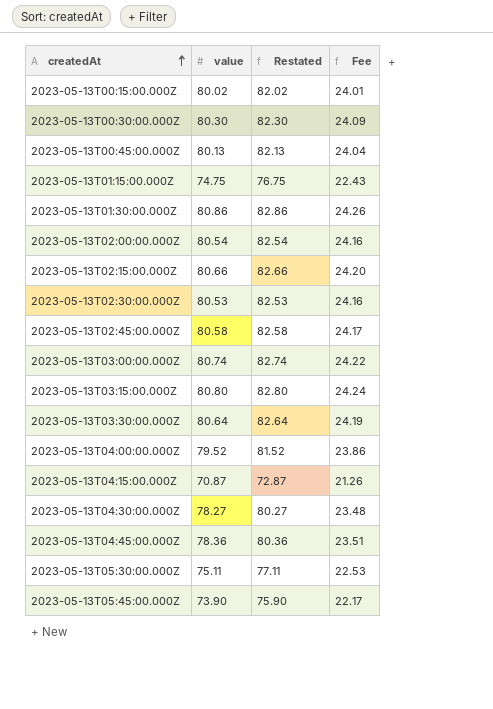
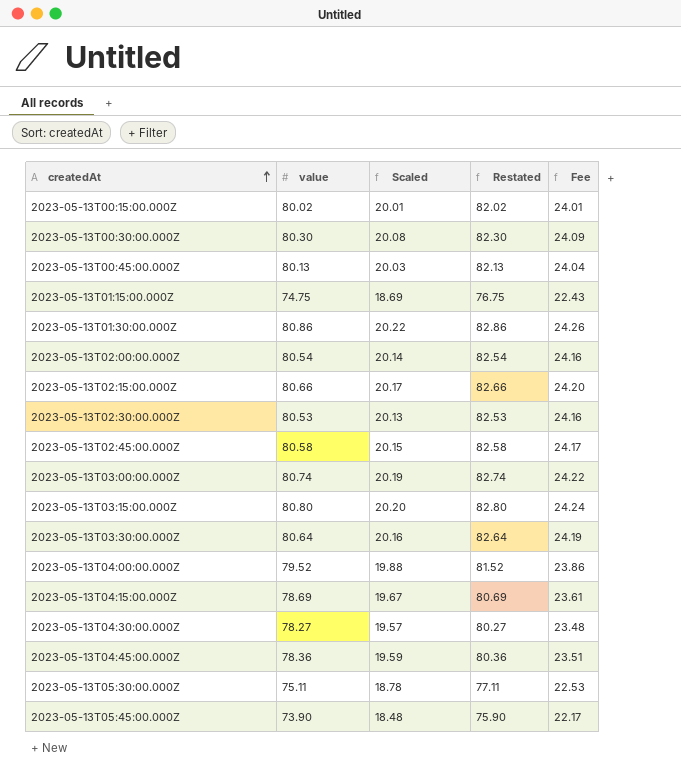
column Scaled | formula: none -> [value] * 0.25
2023-05-13T04:15:00.000Z | value: 70.87 -> 78.69
2023-05-13T04:15:00.000Z | Restated: 72.87 -> 80.69
2023-05-13T04:15:00.000Z | Fee: 21.26 -> 23.61

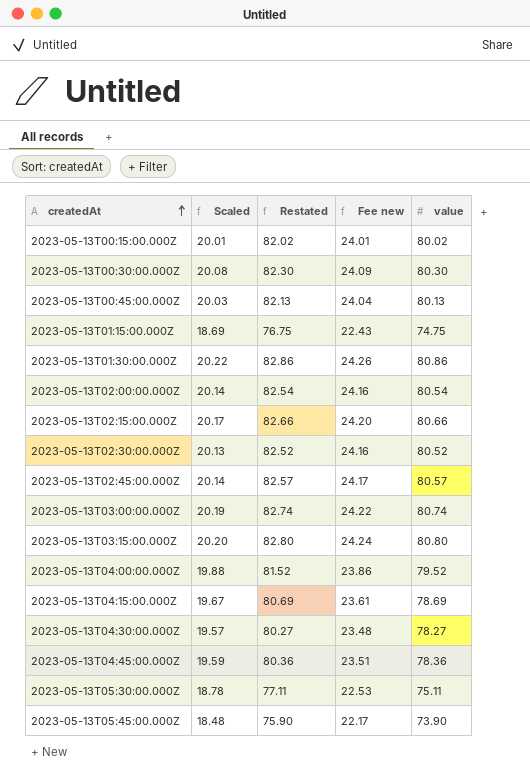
column name: Fee -> Fee new
column value | position: 2 -> 5
row 2023-05-13T03:30:00.000Z: 80.64 | 20.16 | 82.64 | 24.19 -> none
2023-05-13T02:30:00.000Z | Restated: 82.53 -> 82.52
2023-05-13T02:30:00.000Z | value: 80.53 -> 80.52
2023-05-13T02:45:00.000Z | Scaled: 20.15 -> 20.14
2023-05-13T02:45:00.000Z | Restated: 82.58 -> 82.57
2023-05-13T02:45:00.000Z | value: 80.58 -> 80.57

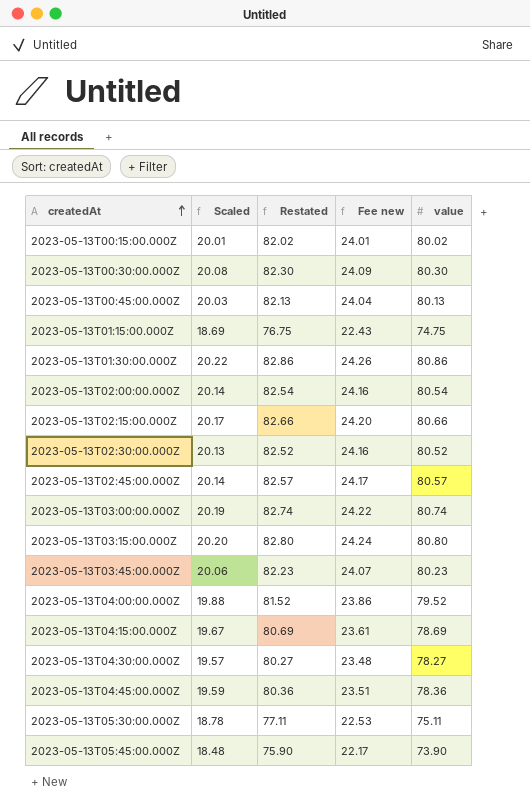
row 2023-05-13T03:45:00.000Z: none -> 20.06 | 82.23 | 24.07 | 80.23

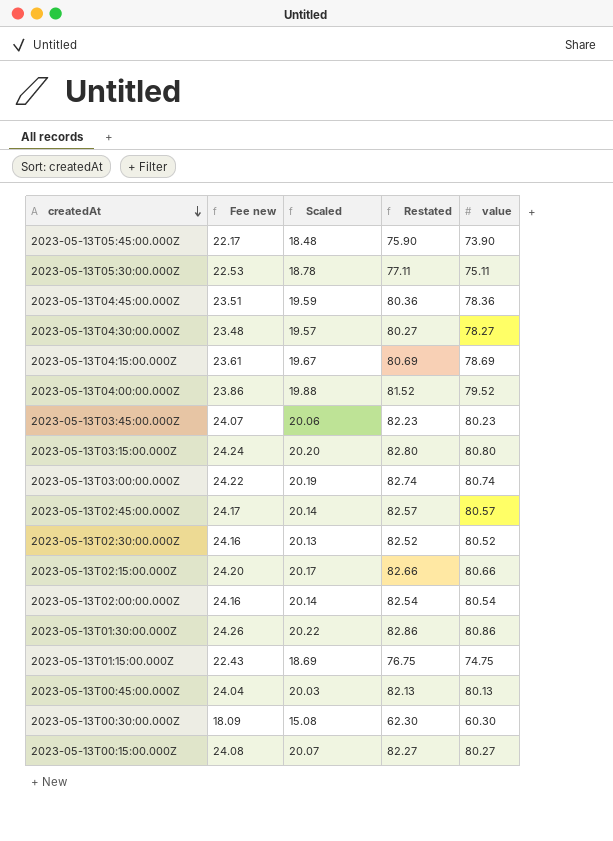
row order: createdAt ascending -> createdAt descending
column Fee new | position: 4 -> 2
2023-05-13T00:30:00.000Z | Fee new: 24.09 -> 18.09
2023-05-13T00:30:00.000Z | Scaled: 20.08 -> 15.08
2023-05-13T00:30:00.000Z | Restated: 82.30 -> 62.30
2023-05-13T00:30:00.000Z | value: 80.30 -> 60.30
2023-05-13T00:15:00.000Z | Fee new: 24.01 -> 24.08
2023-05-13T00:15:00.000Z | Scaled: 20.01 -> 20.07
2023-05-13T00:15:00.000Z | Restated: 82.02 -> 82.27
2023-05-13T00:15:00.000Z | value: 80.02 -> 80.27

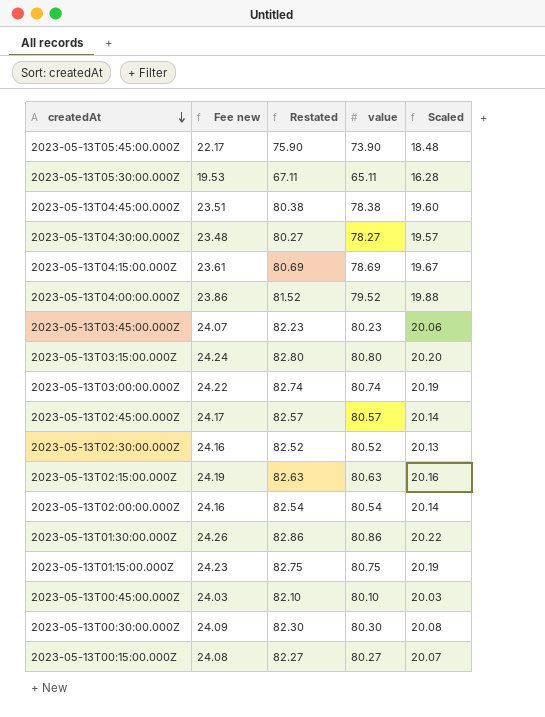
column Scaled | position: 3 -> 5
2023-05-13T05:30:00.000Z | Fee new: 22.53 -> 19.53
2023-05-13T05:30:00.000Z | Restated: 77.11 -> 67.11
2023-05-13T05:30:00.000Z | value: 75.11 -> 65.11
2023-05-13T05:30:00.000Z | Scaled: 18.78 -> 16.28
2023-05-13T04:45:00.000Z | Restated: 80.36 -> 80.38
2023-05-13T04:45:00.000Z | value: 78.36 -> 78.38
2023-05-13T04:45:00.000Z | Scaled: 19.59 -> 19.60
2023-05-13T02:15:00.000Z | Fee new: 24.20 -> 24.19
2023-05-13T02:15:00.000Z | Restated: 82.66 -> 82.63
2023-05-13T02:15:00.000Z | value: 80.66 -> 80.63
2023-05-13T02:15:00.000Z | Scaled: 20.17 -> 20.16
2023-05-13T01:15:00.000Z | Fee new: 22.43 -> 24.23
2023-05-13T01:15:00.000Z | Restated: 76.75 -> 82.75
2023-05-13T01:15:00.000Z | value: 74.75 -> 80.75
2023-05-13T01:15:00.000Z | Scaled: 18.69 -> 20.19
2023-05-13T00:45:00.000Z | Fee new: 24.04 -> 24.03
2023-05-13T00:45:00.000Z | Restated: 82.13 -> 82.10
2023-05-13T00:45:00.000Z | value: 80.13 -> 80.10
2023-05-13T00:30:00.000Z | Fee new: 18.09 -> 24.09
2023-05-13T00:30:00.000Z | Restated: 62.30 -> 82.30
2023-05-13T00:30:00.000Z | value: 60.30 -> 80.30
2023-05-13T00:30:00.000Z | Scaled: 15.08 -> 20.08

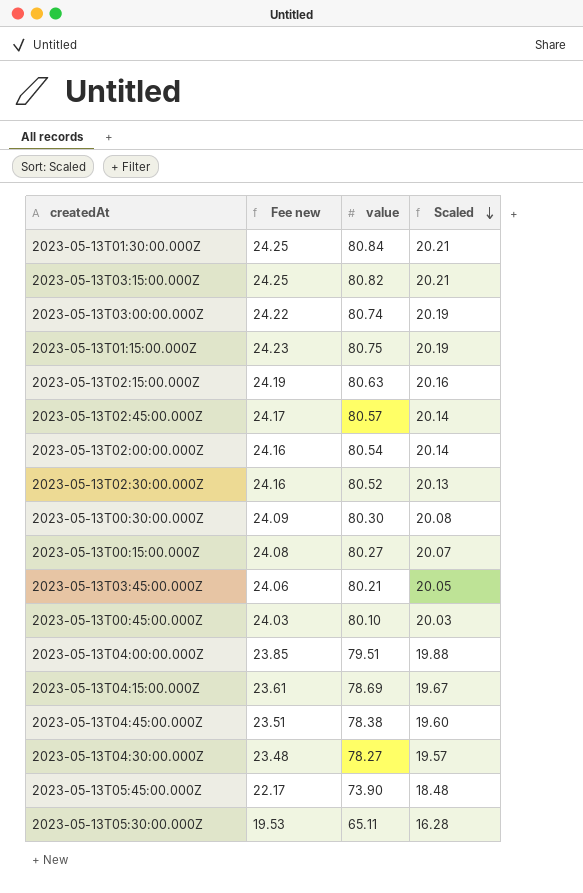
row order: createdAt descending -> Scaled descending
column Restated | formula: [value] + 2 -> none
2023-05-13T01:30:00.000Z | Fee new: 24.26 -> 24.25
2023-05-13T01:30:00.000Z | value: 80.86 -> 80.84
2023-05-13T01:30:00.000Z | Scaled: 20.22 -> 20.21
2023-05-13T03:15:00.000Z | Fee new: 24.24 -> 24.25
2023-05-13T03:15:00.000Z | value: 80.80 -> 80.82
2023-05-13T03:15:00.000Z | Scaled: 20.20 -> 20.21
2023-05-13T03:45:00.000Z | Fee new: 24.07 -> 24.06
2023-05-13T03:45:00.000Z | value: 80.23 -> 80.21
2023-05-13T03:45:00.000Z | Scaled: 20.06 -> 20.05
2023-05-13T04:00:00.000Z | Fee new: 23.86 -> 23.85
2023-05-13T04:00:00.000Z | value: 79.52 -> 79.51

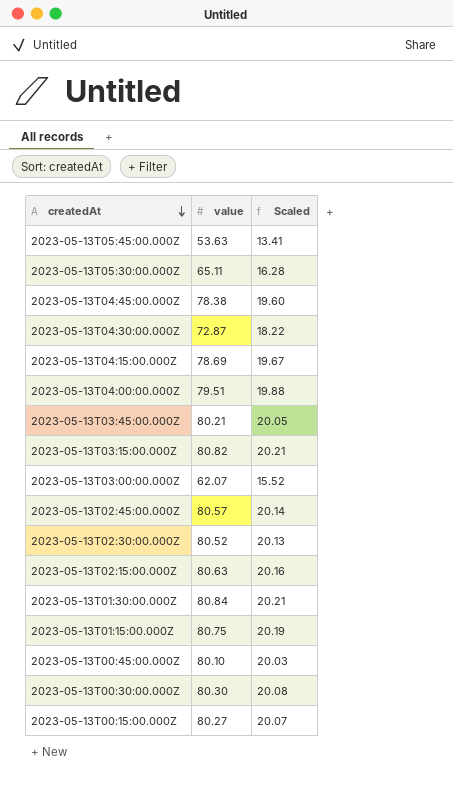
row order: Scaled descending -> createdAt descending
column Fee new | formula: [value] * 0.3 -> none
row 2023-05-13T02:00:00.000Z: 24.16 | 80.54 | 20.14 -> none
2023-05-13T05:45:00.000Z | value: 73.90 -> 53.63
2023-05-13T05:45:00.000Z | Scaled: 18.48 -> 13.41
2023-05-13T04:30:00.000Z | value: 78.27 -> 72.87
2023-05-13T04:30:00.000Z | Scaled: 19.57 -> 18.22
2023-05-13T03:00:00.000Z | value: 80.74 -> 62.07
2023-05-13T03:00:00.000Z | Scaled: 20.19 -> 15.52

